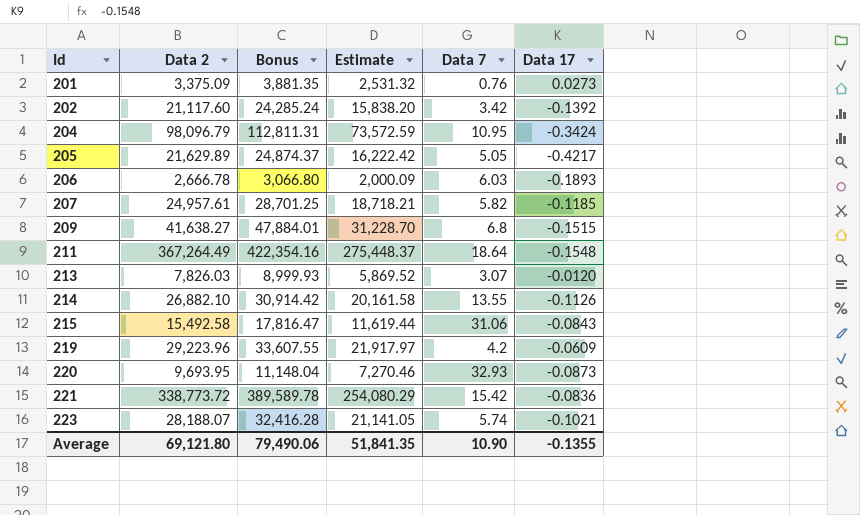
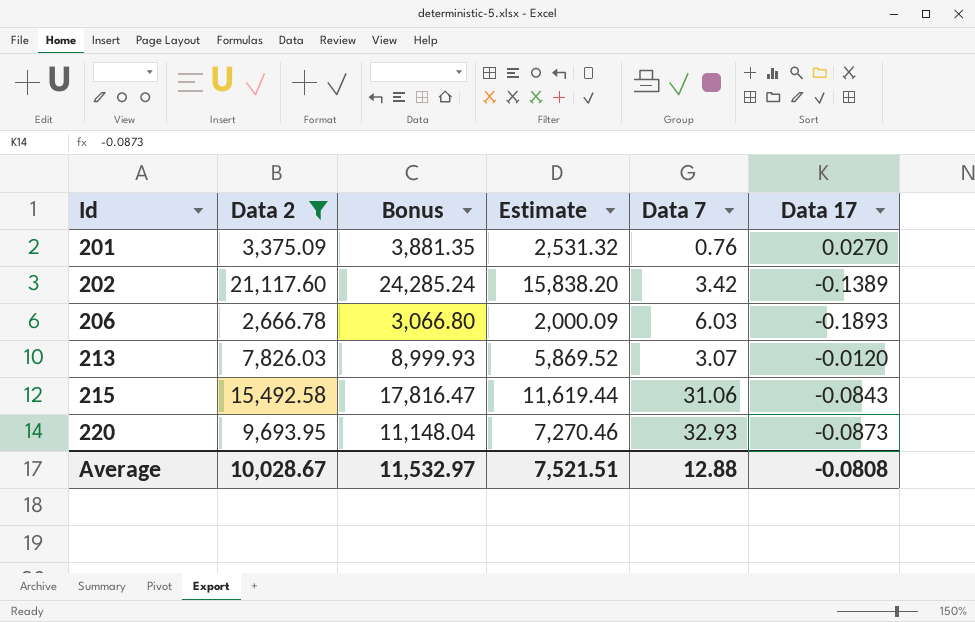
filter: none -> Data 2 <= 21,117.60
201 | Data 17: 0.0273 -> 0.0270
202 | Data 17: -0.1392 -> -0.1389
Average | Data 2: 69,121.80 -> 10,028.67
Average | Bonus: 79,490.06 -> 11,532.97
Average | Estimate: 51,841.35 -> 7,521.51
Average | Data 7: 10.90 -> 12.88
Average | Data 17: -0.1355 -> -0.0808

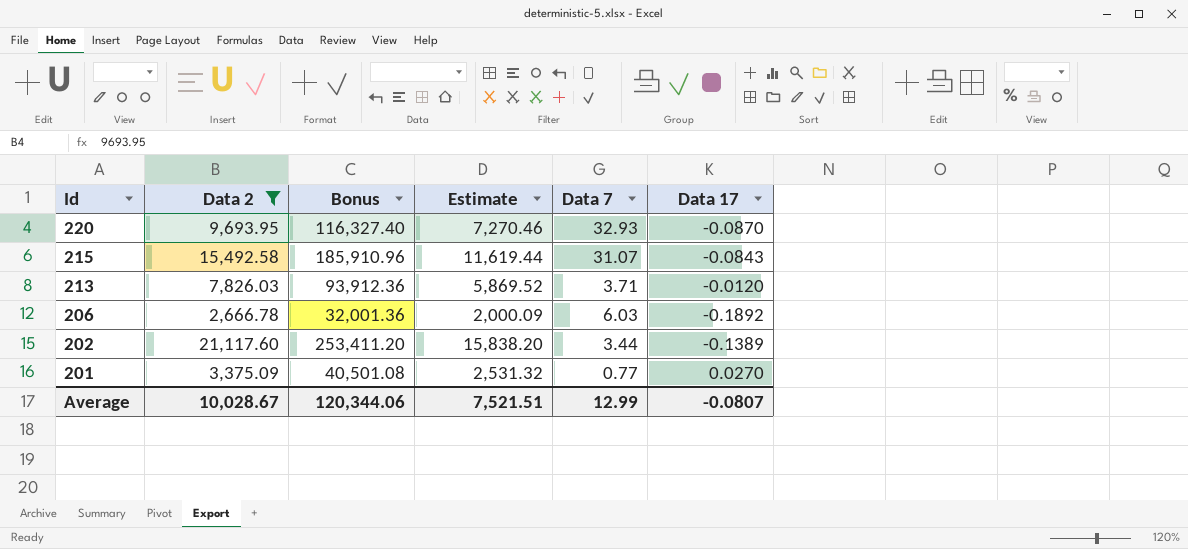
row order: Id ascending -> Id descending
column Bonus | formula: [Data 2] * 1.15 -> [Data 2] * 12
220 | Data 17: -0.0873 -> -0.0870
215 | Data 7: 31.06 -> 31.07
213 | Data 7: 3.07 -> 3.71
206 | Data 17: -0.1893 -> -0.1892
202 | Data 7: 3.42 -> 3.44
201 | Data 7: 0.76 -> 0.77
Average | Bonus: 11,532.97 -> 120,344.06
Average | Data 7: 12.88 -> 12.99
Average | Data 17: -0.0808 -> -0.0807

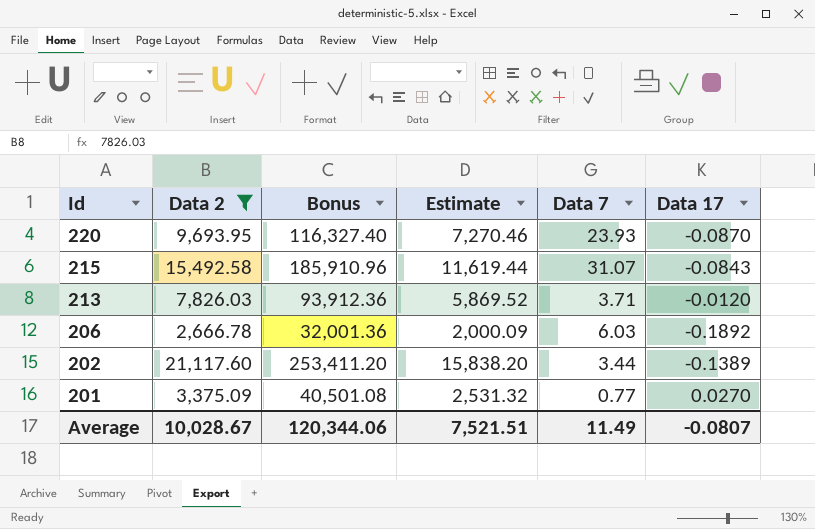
220 | Data 7: 32.93 -> 23.93
Average | Data 7: 12.99 -> 11.49

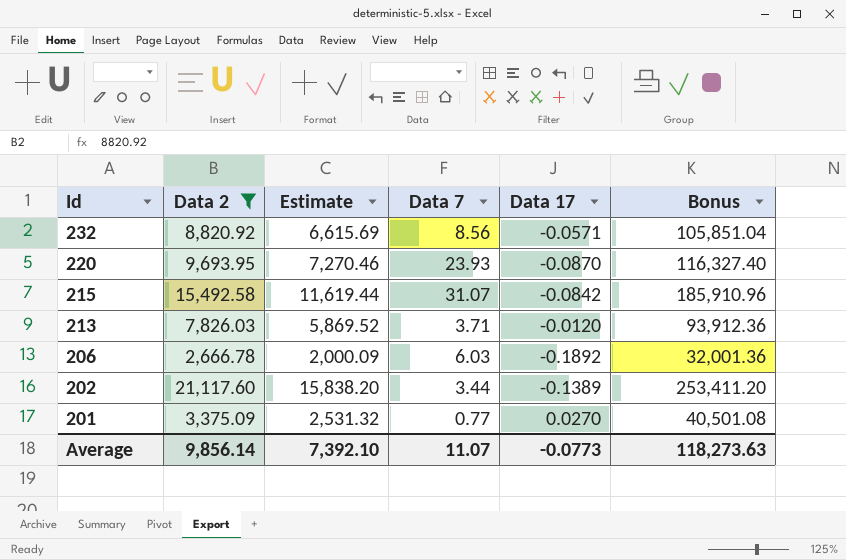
column Bonus | position: 3 -> 6
row 232: none -> 8,820.92 | 6,615.69 | 8.56 | -0.0571 | 105,851.04
215 | Data 17: -0.0843 -> -0.0842
Average | Data 2: 10,028.67 -> 9,856.14
Average | Estimate: 7,521.51 -> 7,392.10
Average | Data 7: 11.49 -> 11.07
Average | Data 17: -0.0807 -> -0.0773
Average | Bonus: 120,344.06 -> 118,273.63

